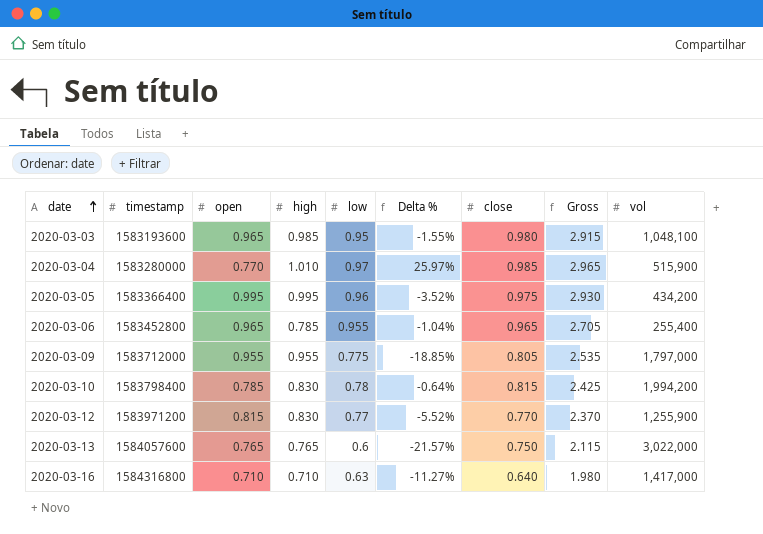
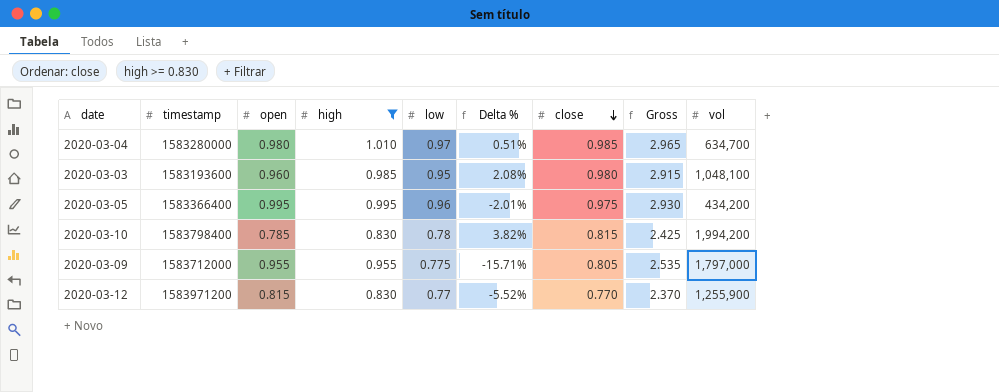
filter: none -> high >= 0.830
row order: date ascending -> close descending
column Delta % | formula: ([low] - [open]) / [open] -> ([close] - [open]) / [open]
2020-03-04 | open: 0.770 -> 0.980
2020-03-04 | vol: 515,900 -> 634,700
2020-03-03 | open: 0.965 -> 0.960

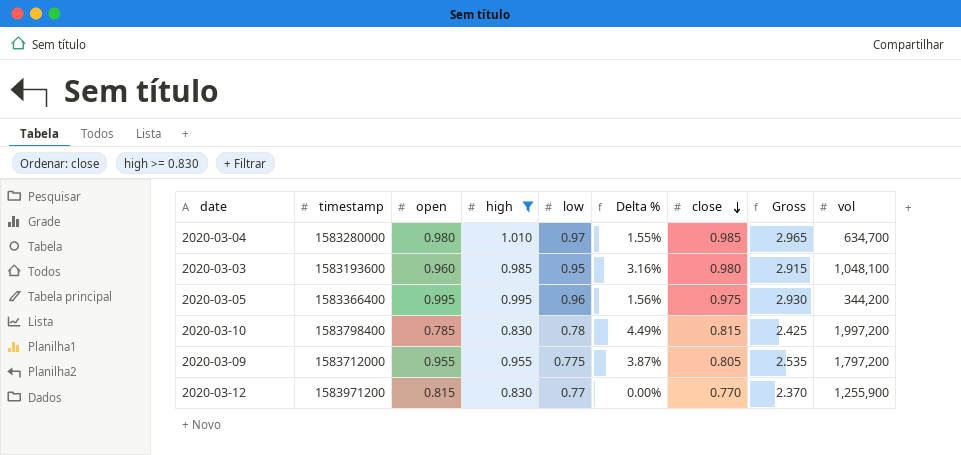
column Delta % | formula: ([close] - [open]) / [open] -> ([close] - [low]) / [low]
2020-03-05 | vol: 434,200 -> 344,200
2020-03-10 | vol: 1,994,200 -> 1,997,200
2020-03-09 | vol: 1,797,000 -> 1,797,200

